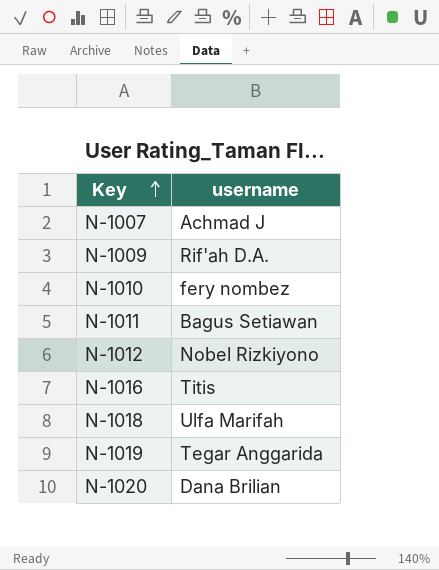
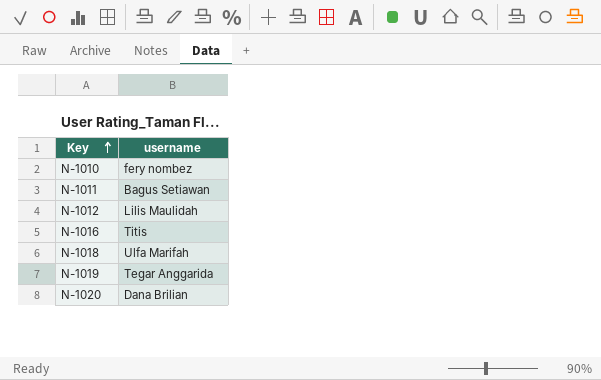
row N-1007: Achmad J -> none
row N-1009: Rif'ah D.A. -> none
N-1012 | username: Nobel Rizkiyono -> Lilis Maulidah

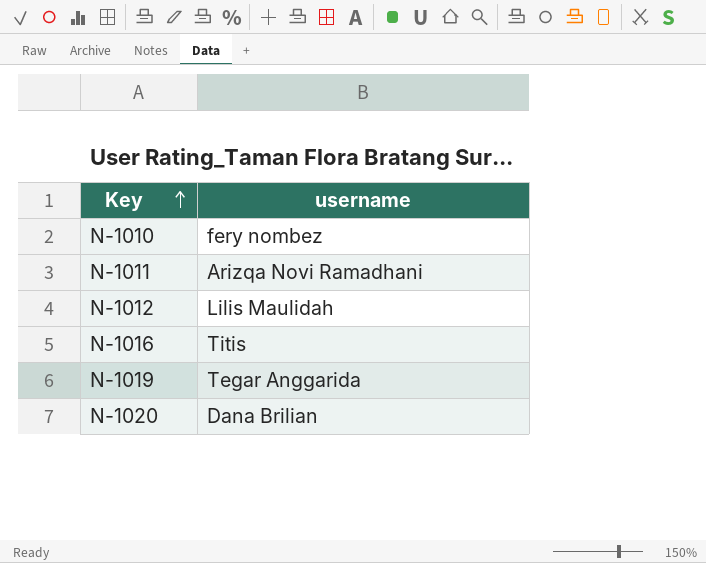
row N-1018: Ulfa Marifah -> none
N-1011 | username: Bagus Setiawan -> Arizqa Novi Ramadhani

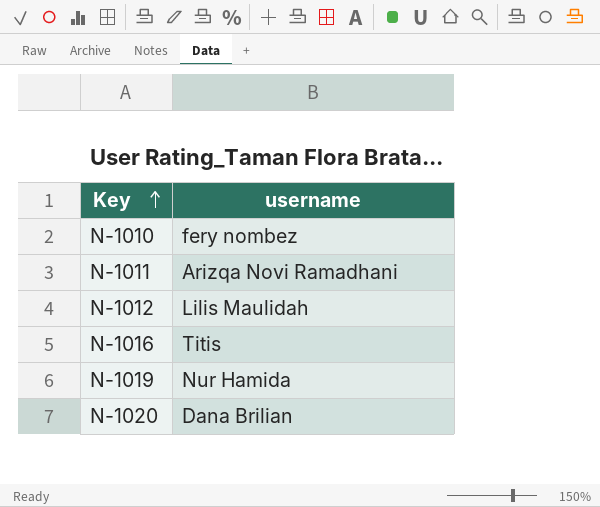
N-1019 | username: Tegar Anggarida -> Nur Hamida

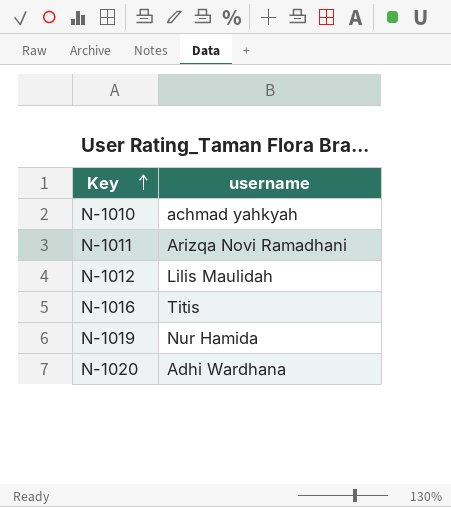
N-1010 | username: fery nombez -> achmad yahkyah
N-1020 | username: Dana Brilian -> Adhi Wardhana

